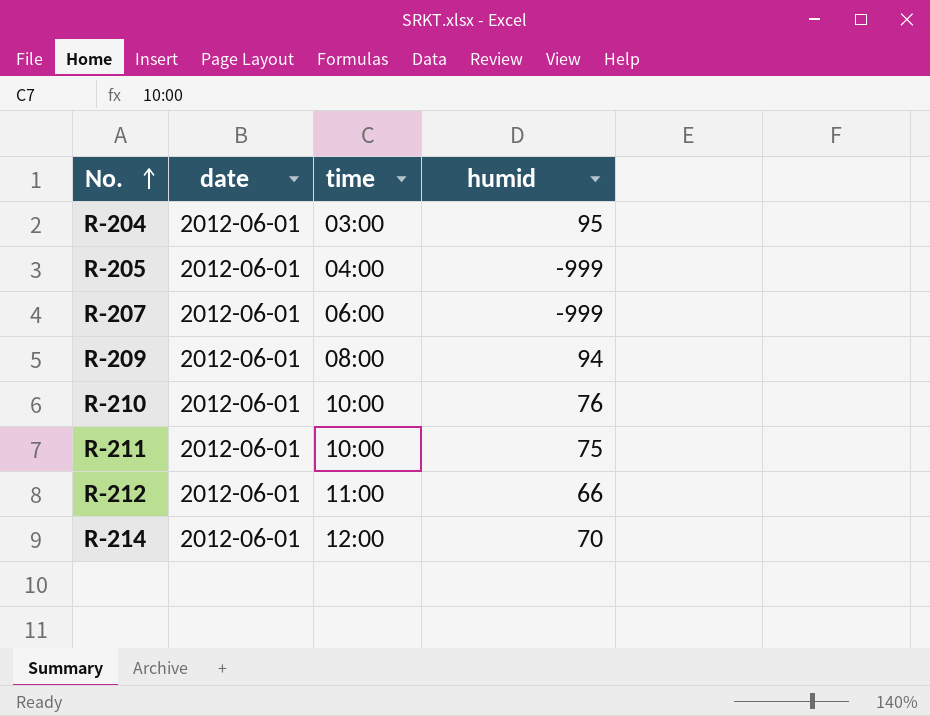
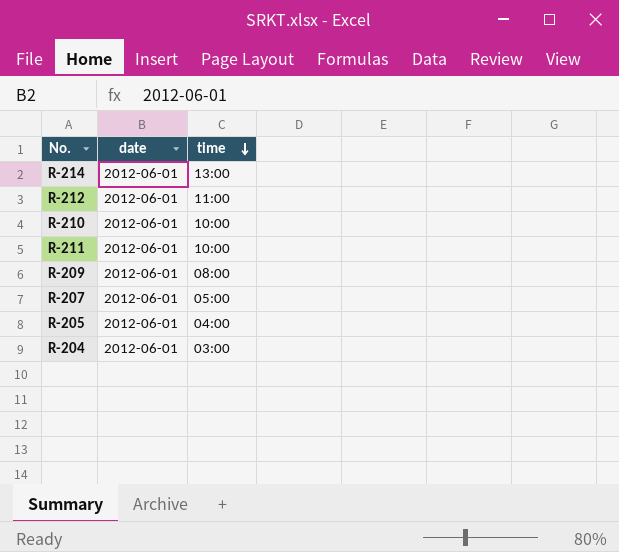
row order: No. ascending -> time descending
column humid | position: 4 -> none
R-214 | time: 12:00 -> 13:00
R-207 | time: 06:00 -> 05:00

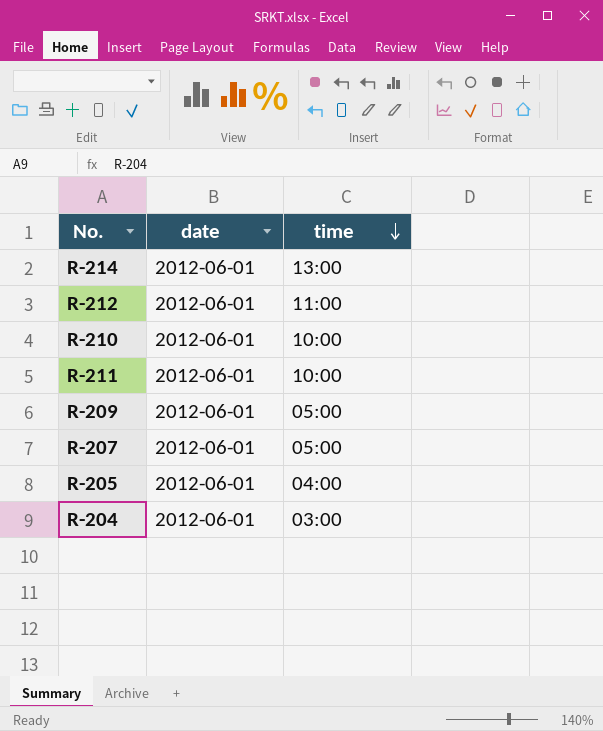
R-209 | time: 08:00 -> 05:00

